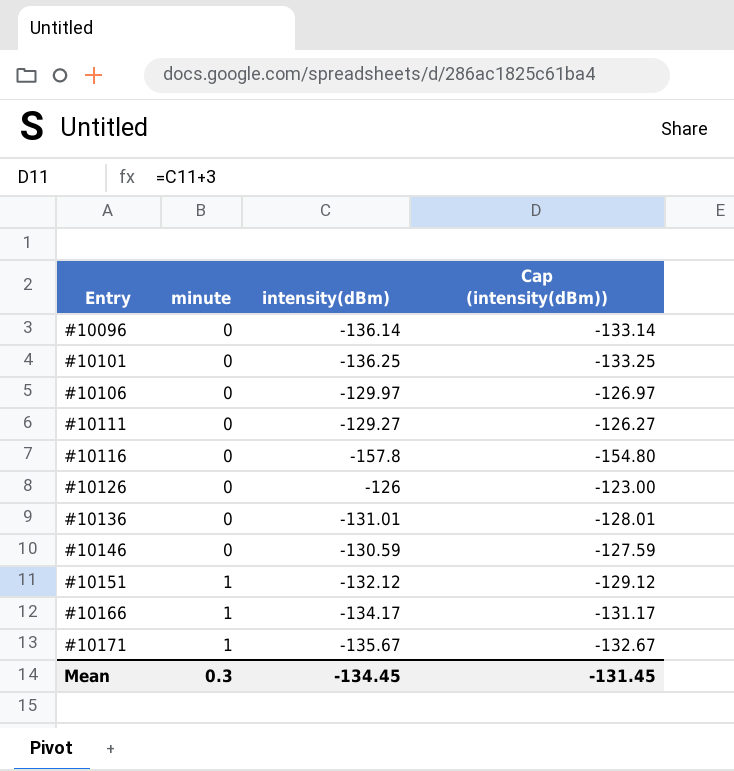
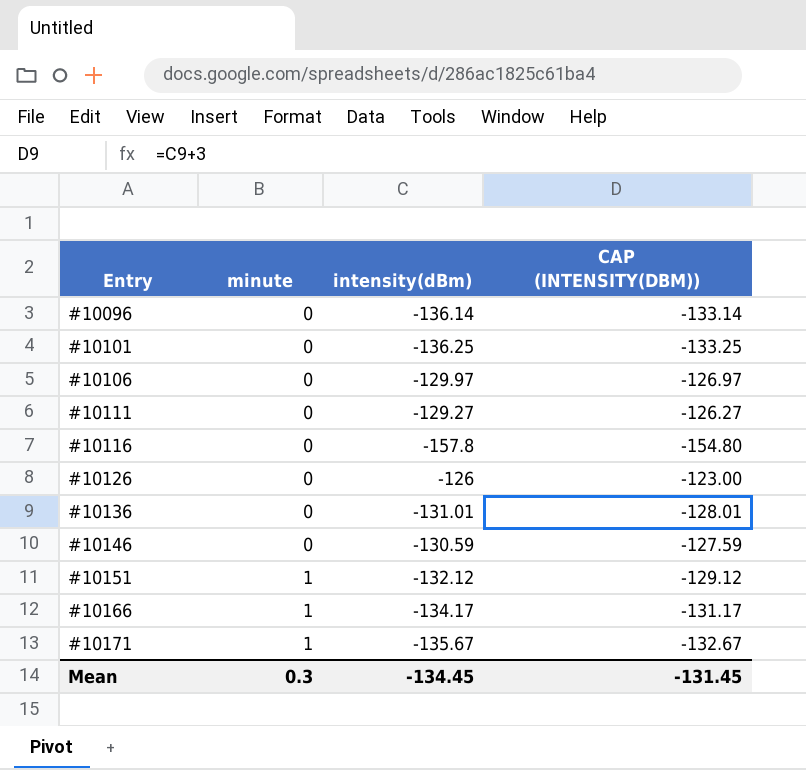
column name: Cap (intensity(dBm)) -> CAP (INTENSITY(DBM))

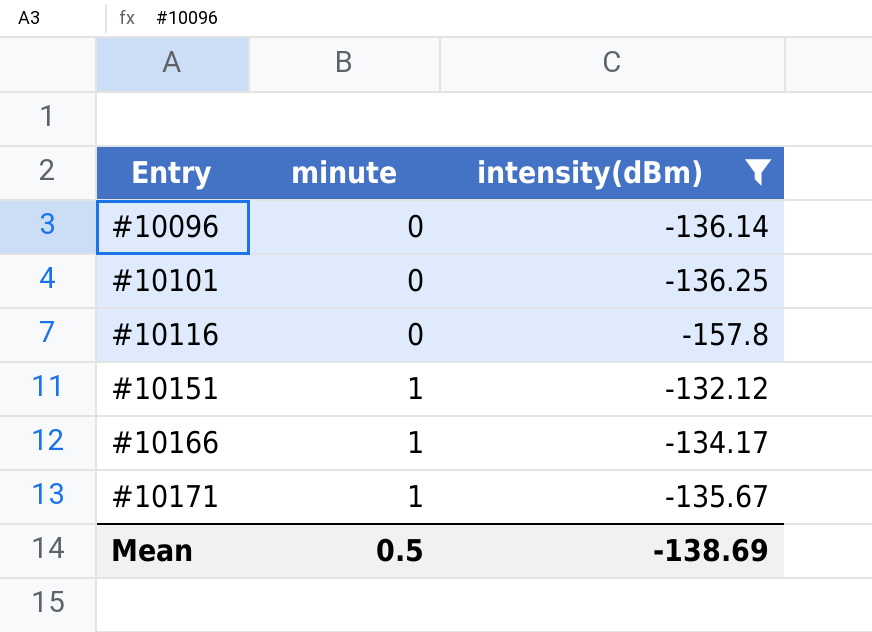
filter: none -> intensity(dBm) <= -132.12
column CAP (INTENSITY(DBM)) | formula: [intensity(dBm)] + 3 -> none
Mean | minute: 0.3 -> 0.5
Mean | intensity(dBm): -134.45 -> -138.69

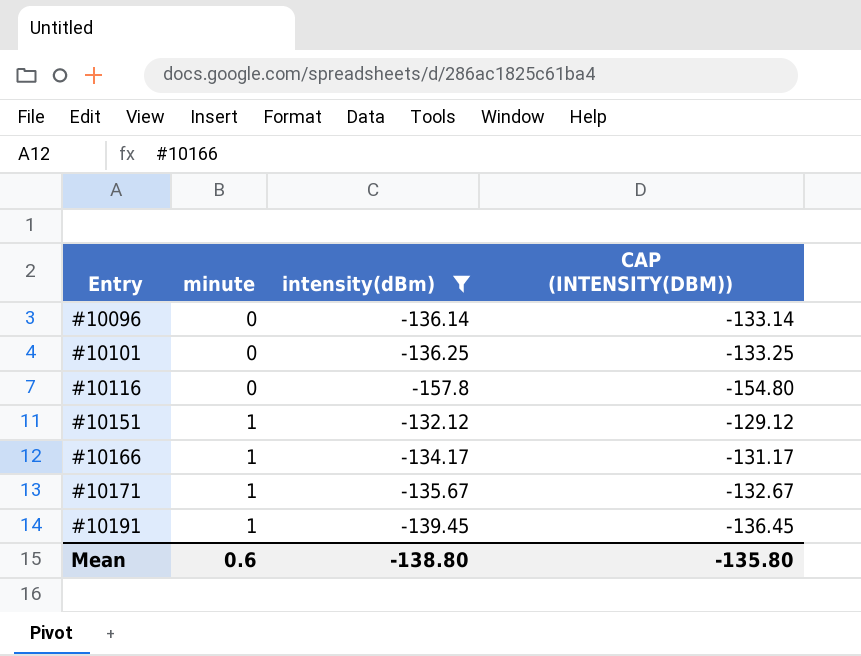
column CAP (INTENSITY(DBM)) | formula: none -> [intensity(dBm)] + 3
row #10191: none -> 1 | -139.45 | -136.45
Mean | minute: 0.5 -> 0.6
Mean | intensity(dBm): -138.69 -> -138.80

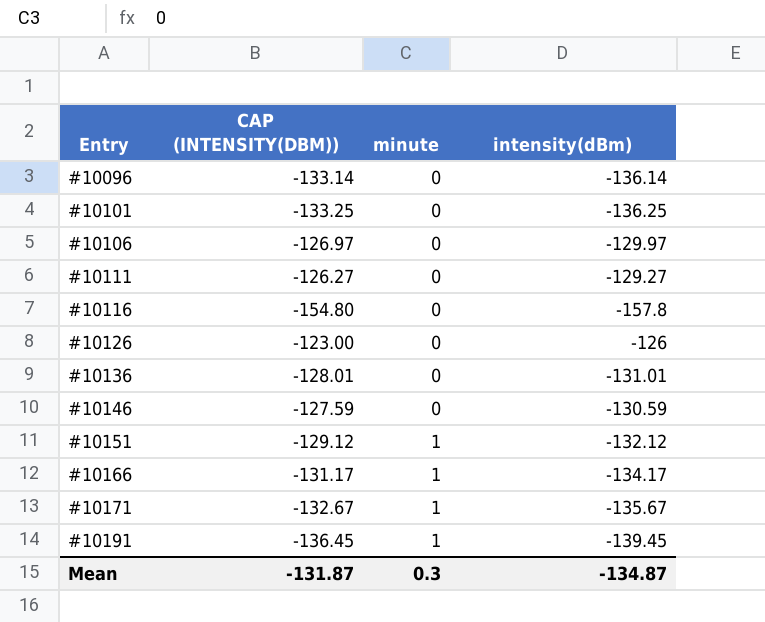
filter: intensity(dBm) <= -132.12 -> none
column CAP (INTENSITY(DBM)) | position: 4 -> 2
Mean | CAP (INTENSITY(DBM)): -135.80 -> -131.87
Mean | minute: 0.6 -> 0.3
Mean | intensity(dBm): -138.80 -> -134.87

